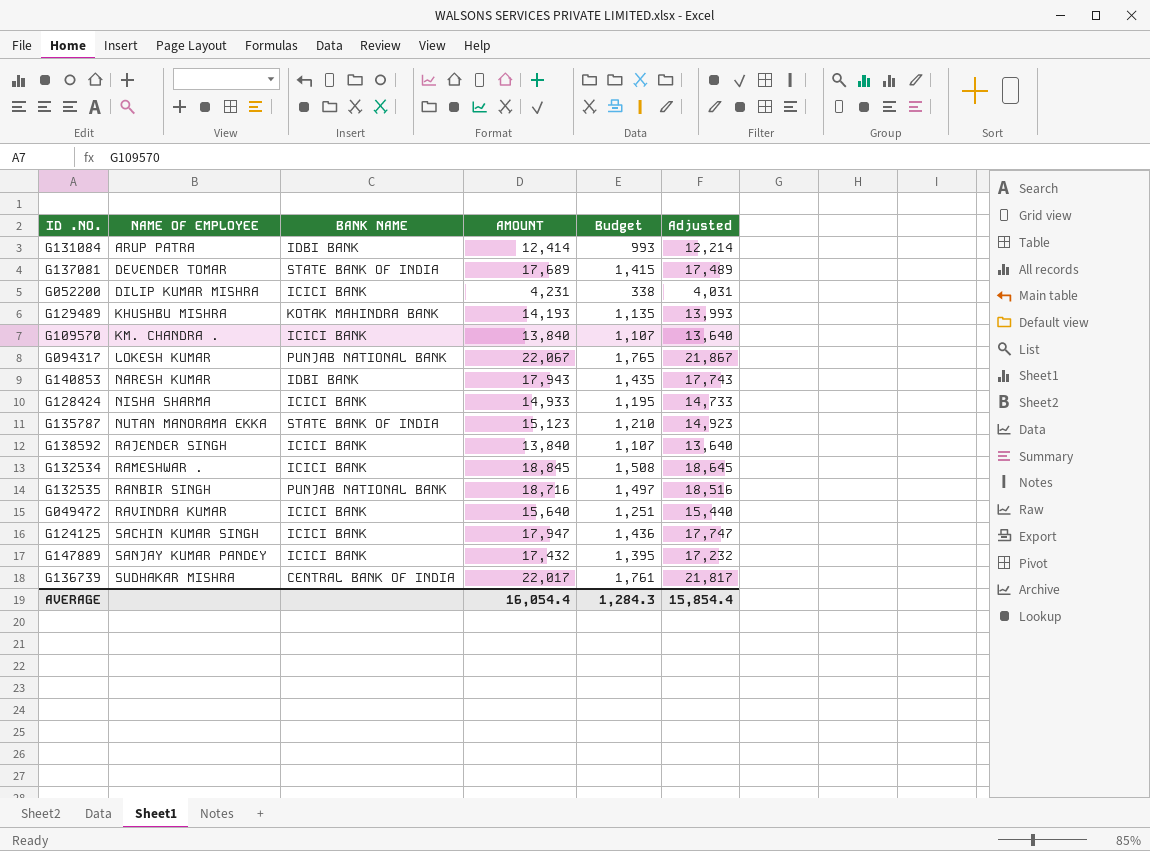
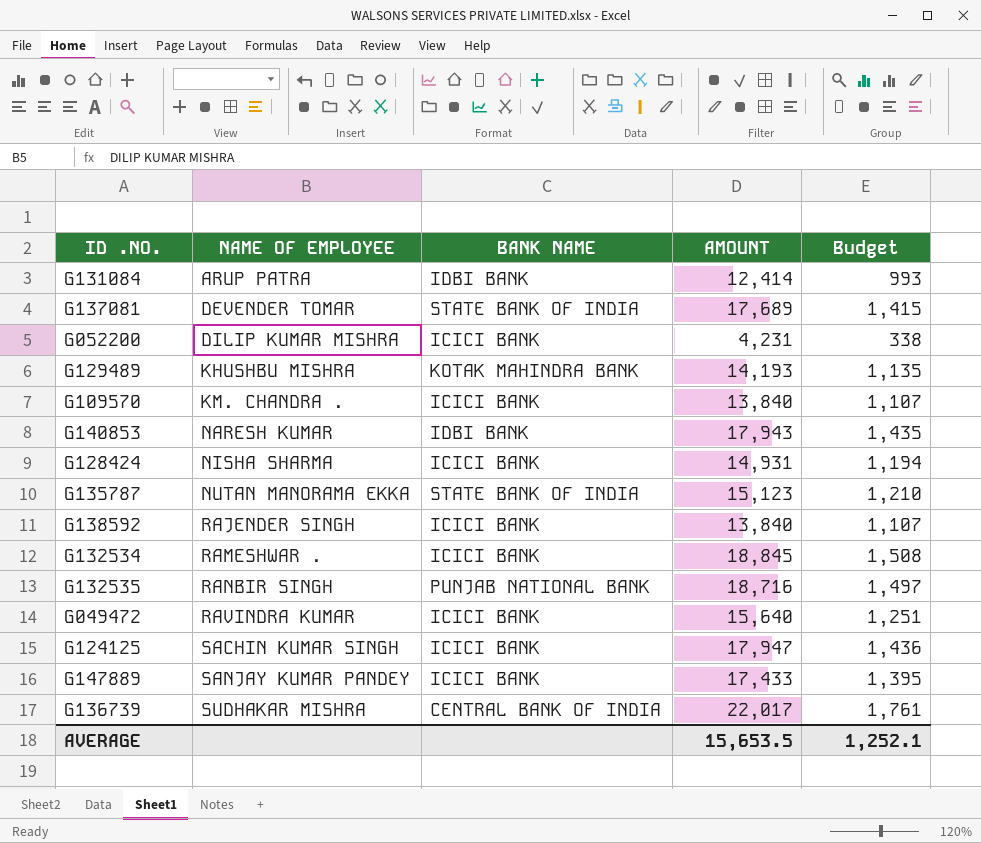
column Adjusted | formula: [AMOUNT] - 200 -> none
row G094317: LOKESH KUMAR | PUNJAB NATIONAL BANK | 22,067 | 1,765 | 21,867 -> none
G128424 | AMOUNT: 14,933 -> 14,931
G128424 | Budget: 1,195 -> 1,194
G147889 | AMOUNT: 17,432 -> 17,433
AVERAGE | AMOUNT: 16,054.4 -> 15,653.5
AVERAGE | Budget: 1,284.3 -> 1,252.1

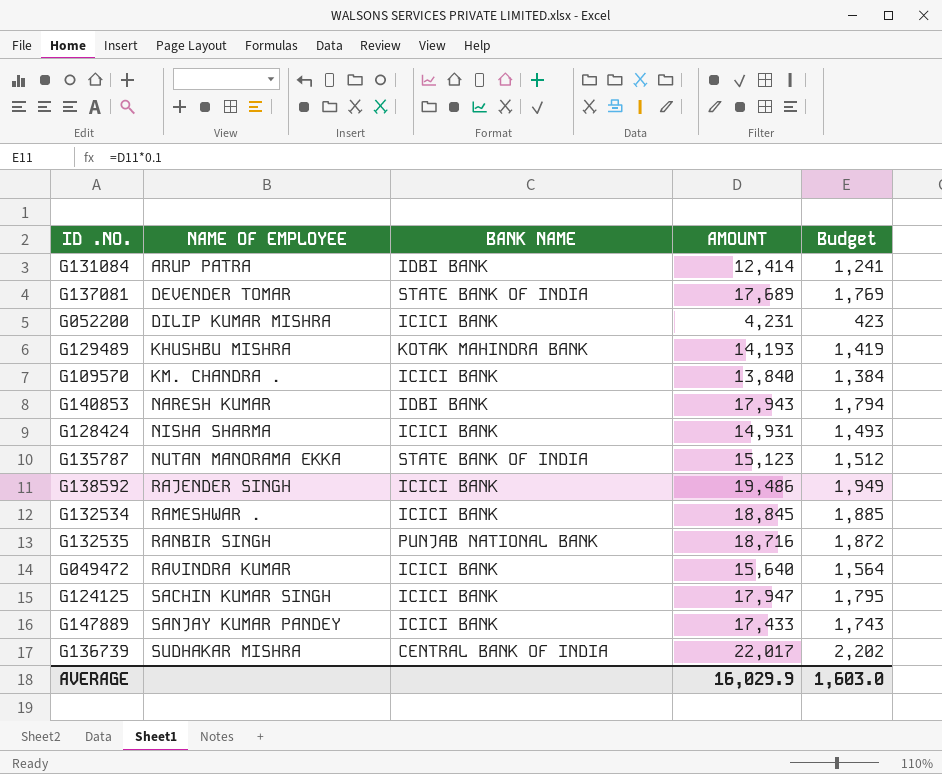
column Budget | formula: [AMOUNT] * 0.08 -> [AMOUNT] * 0.1
G138592 | AMOUNT: 13,840 -> 19,486
AVERAGE | AMOUNT: 15,653.5 -> 16,029.9
AVERAGE | Budget: 1,252.1 -> 1,603.0

